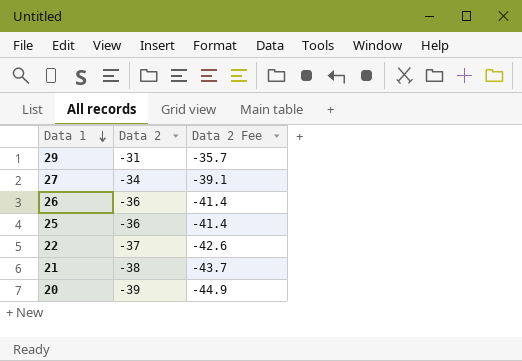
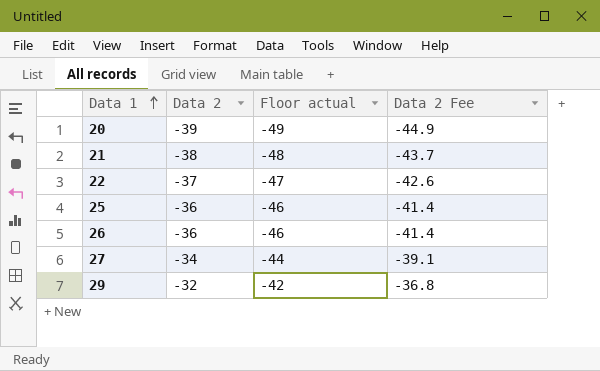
row order: Data 1 descending -> Data 1 ascending
column Floor actual | formula: none -> [Data 2] - 10
29 | Data 2: -31 -> -32
29 | Data 2 Fee: -35.7 -> -36.8

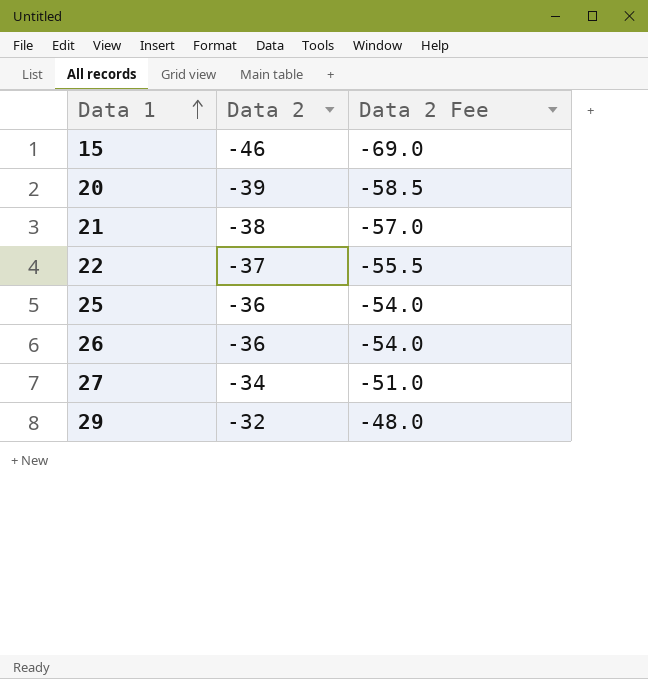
column Floor actual | formula: [Data 2] - 10 -> none
column Data 2 Fee | formula: [Data 2] * 1.15 -> [Data 2] * 1.5
row 15: none -> -46 | -69.0

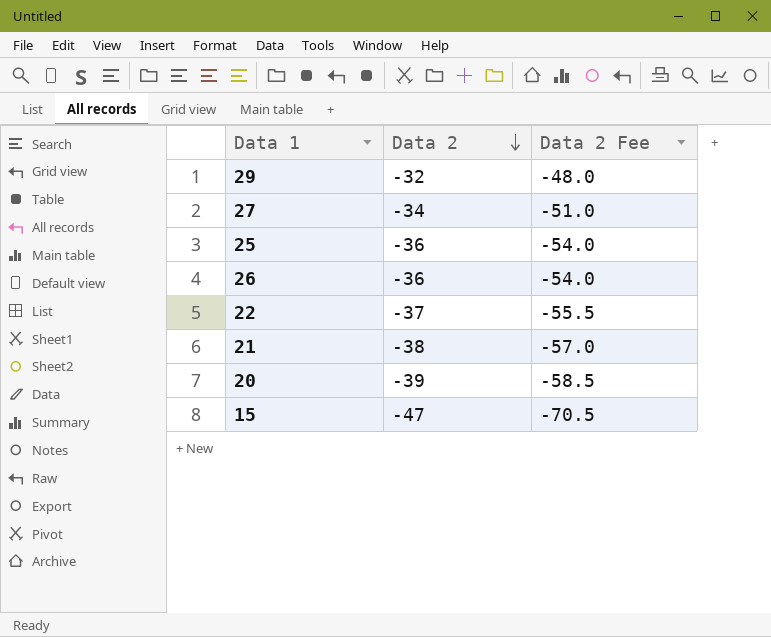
row order: Data 1 ascending -> Data 2 descending
15 | Data 2: -46 -> -47
15 | Data 2 Fee: -69.0 -> -70.5

